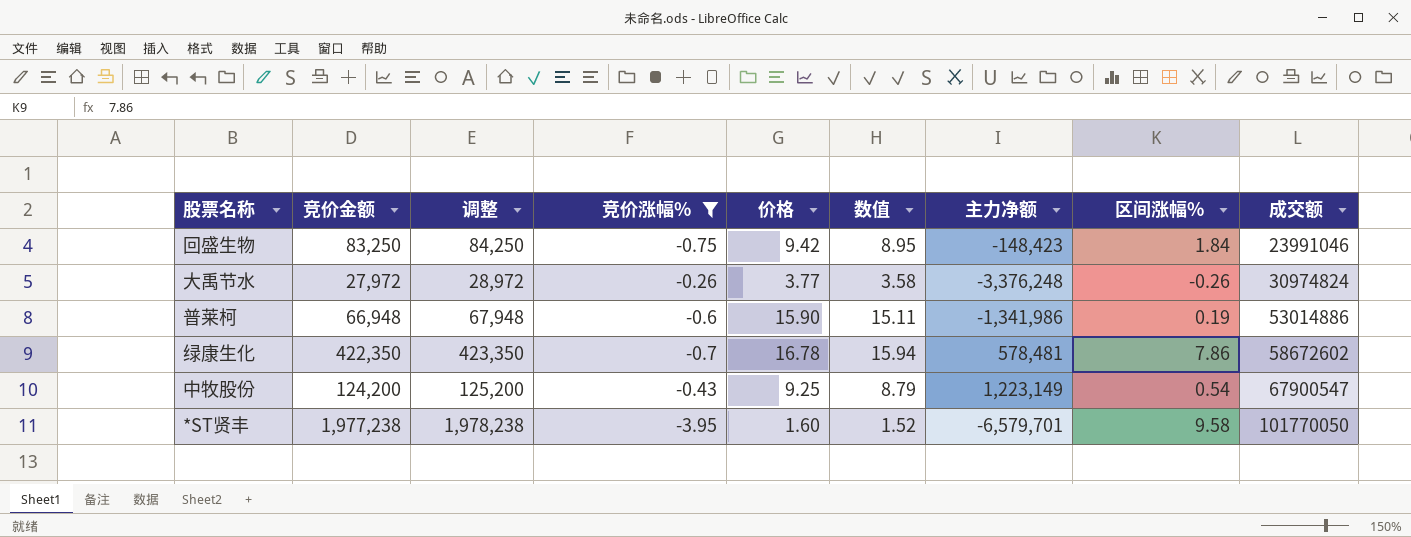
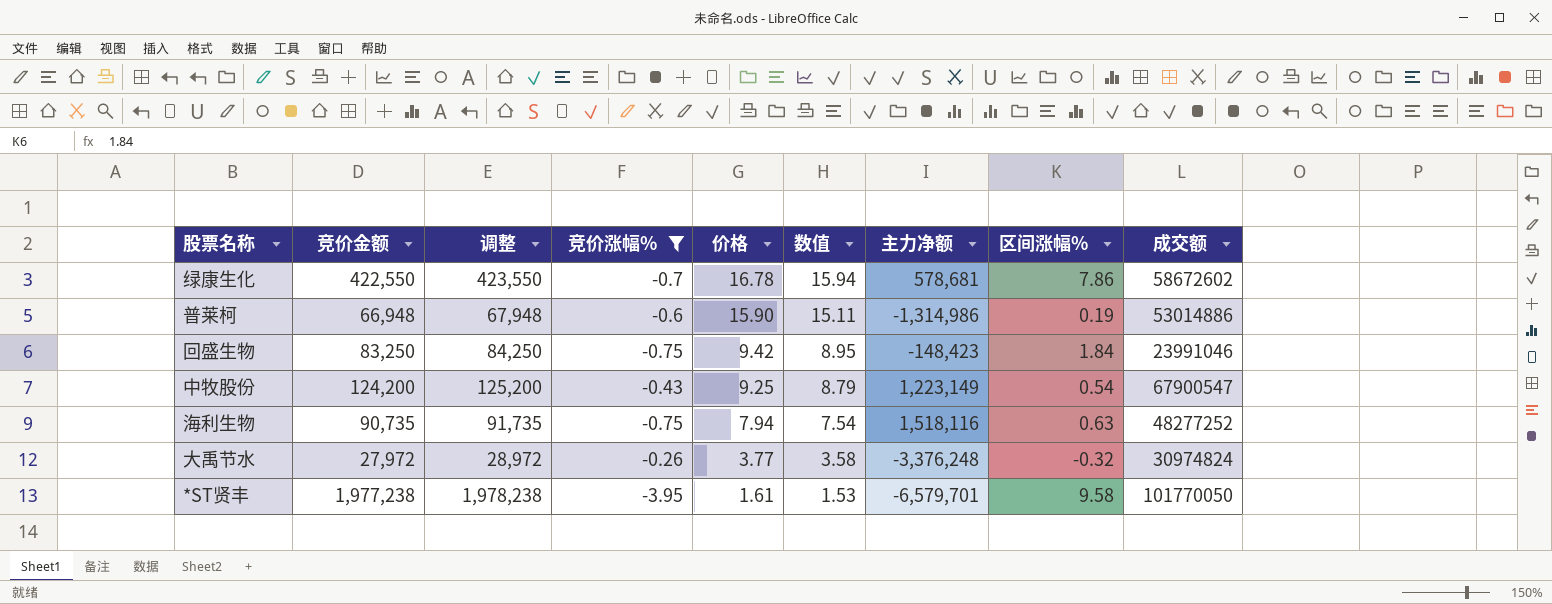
row order: 成交额 ascending -> 价格 descending
绿康生化 | 竞价金额: 422,350 -> 422,550
绿康生化 | 调整: 423,350 -> 423,550
绿康生化 | 主力净额: 578,481 -> 578,681
普莱柯 | 主力净额: -1,341,986 -> -1,314,986
row 海利生物: none -> 90,735 | 91,735 | -0.75 | 7.94 | 7.54 | 1,518,116 | 0.63 | 48277252
大禹节水 | 区间涨幅%: -0.26 -> -0.32
*ST贤丰 | 价格: 1.60 -> 1.61
*ST贤丰 | 数值: 1.52 -> 1.53

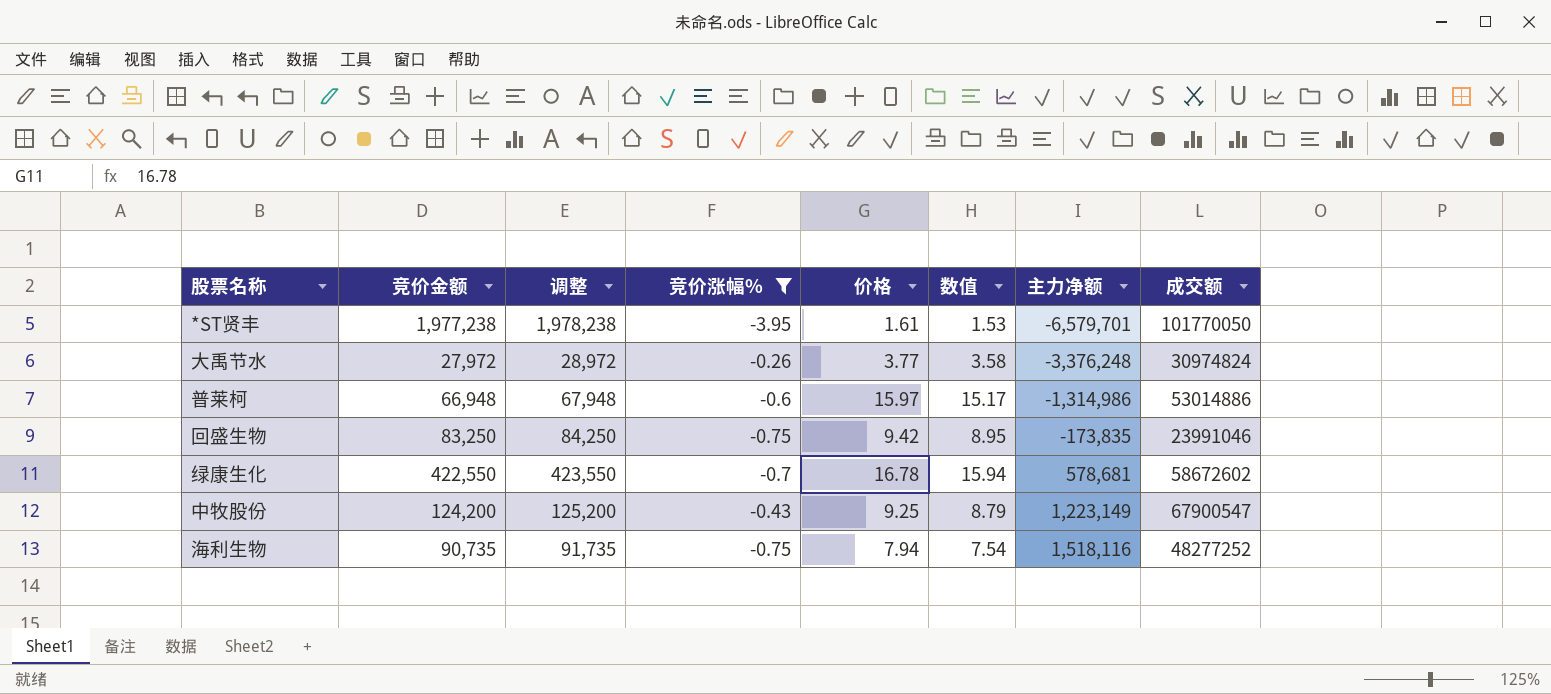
row order: 价格 descending -> 主力净额 ascending
column 区间涨幅% | position: 8 -> none
普莱柯 | 价格: 15.90 -> 15.97
普莱柯 | 数值: 15.11 -> 15.17
回盛生物 | 主力净额: -148,423 -> -173,835

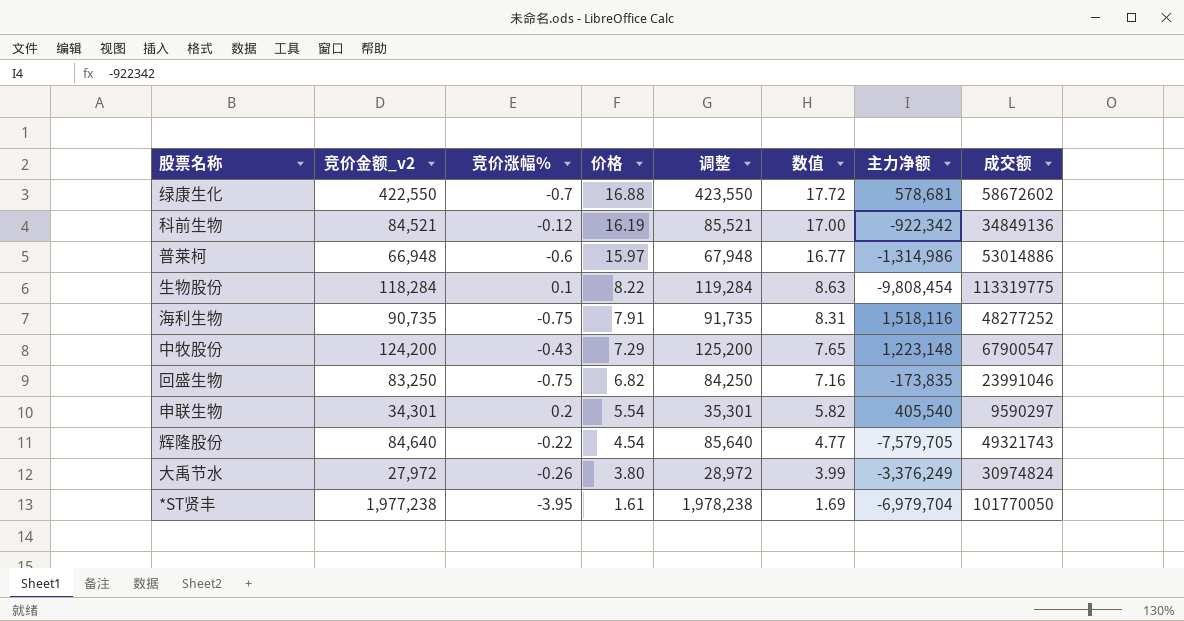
filter: 竞价涨幅% <= -0.26 -> none
row order: 主力净额 ascending -> 价格 descending
column name: 竞价金额 -> 竞价金额_v2
column 调整 | position: 3 -> 5
column 数值 | formula: [价格] * 0.95 -> [价格] * 1.05
绿康生化 | 价格: 16.78 -> 16.88
海利生物 | 价格: 7.94 -> 7.91
中牧股份 | 价格: 9.25 -> 7.29
中牧股份 | 主力净额: 1,223,149 -> 1,223,148
回盛生物 | 价格: 9.42 -> 6.82
大禹节水 | 价格: 3.77 -> 3.80
大禹节水 | 主力净额: -3,376,248 -> -3,376,249
*ST贤丰 | 主力净额: -6,579,701 -> -6,979,704

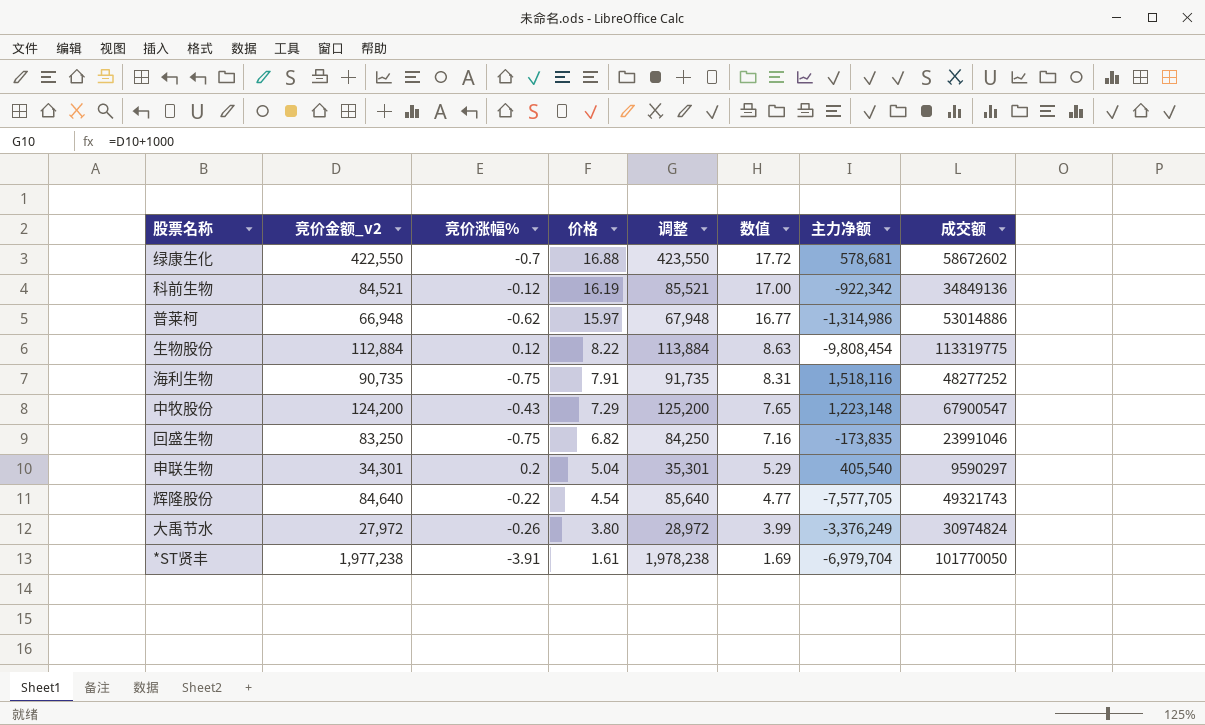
普莱柯 | 竞价涨幅%: -0.6 -> -0.62
生物股份 | 竞价金额_v2: 118,284 -> 112,884
生物股份 | 竞价涨幅%: 0.1 -> 0.12
生物股份 | 调整: 119,284 -> 113,884
申联生物 | 价格: 5.54 -> 5.04
申联生物 | 数值: 5.82 -> 5.29
辉隆股份 | 主力净额: -7,579,705 -> -7,577,705
*ST贤丰 | 竞价涨幅%: -3.95 -> -3.91

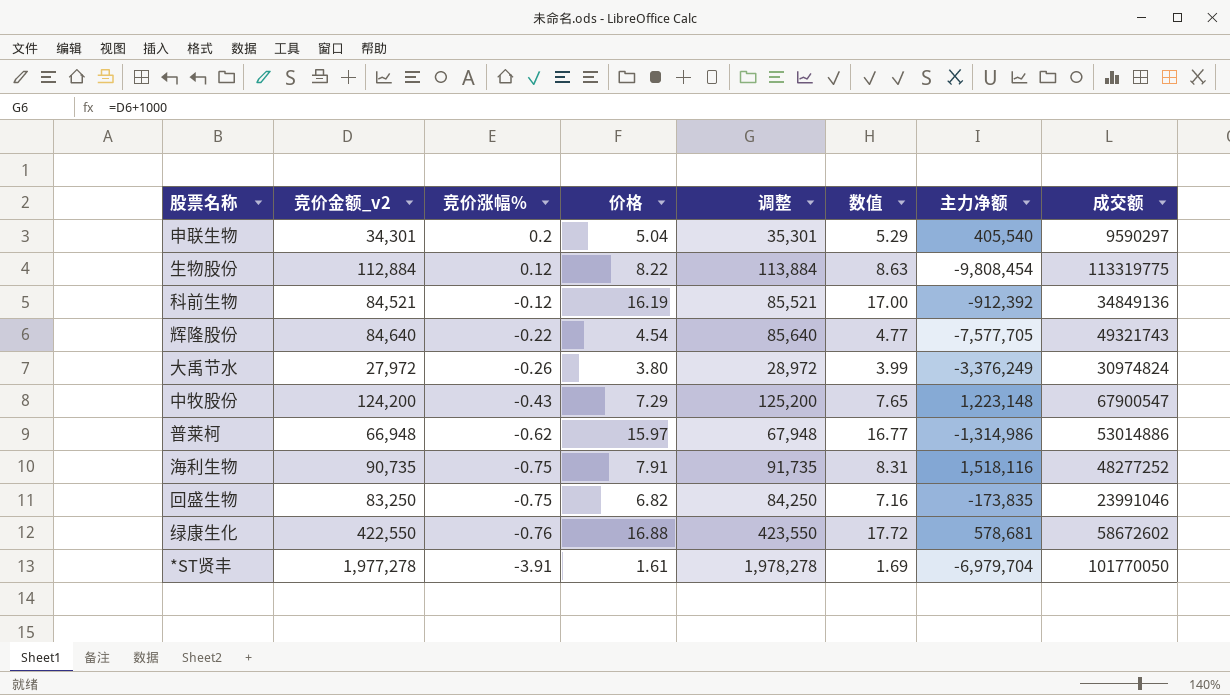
row order: 价格 descending -> 竞价涨幅% descending
科前生物 | 主力净额: -922,342 -> -912,392
绿康生化 | 竞价涨幅%: -0.7 -> -0.76
*ST贤丰 | 竞价金额_v2: 1,977,238 -> 1,977,278
*ST贤丰 | 调整: 1,978,238 -> 1,978,278

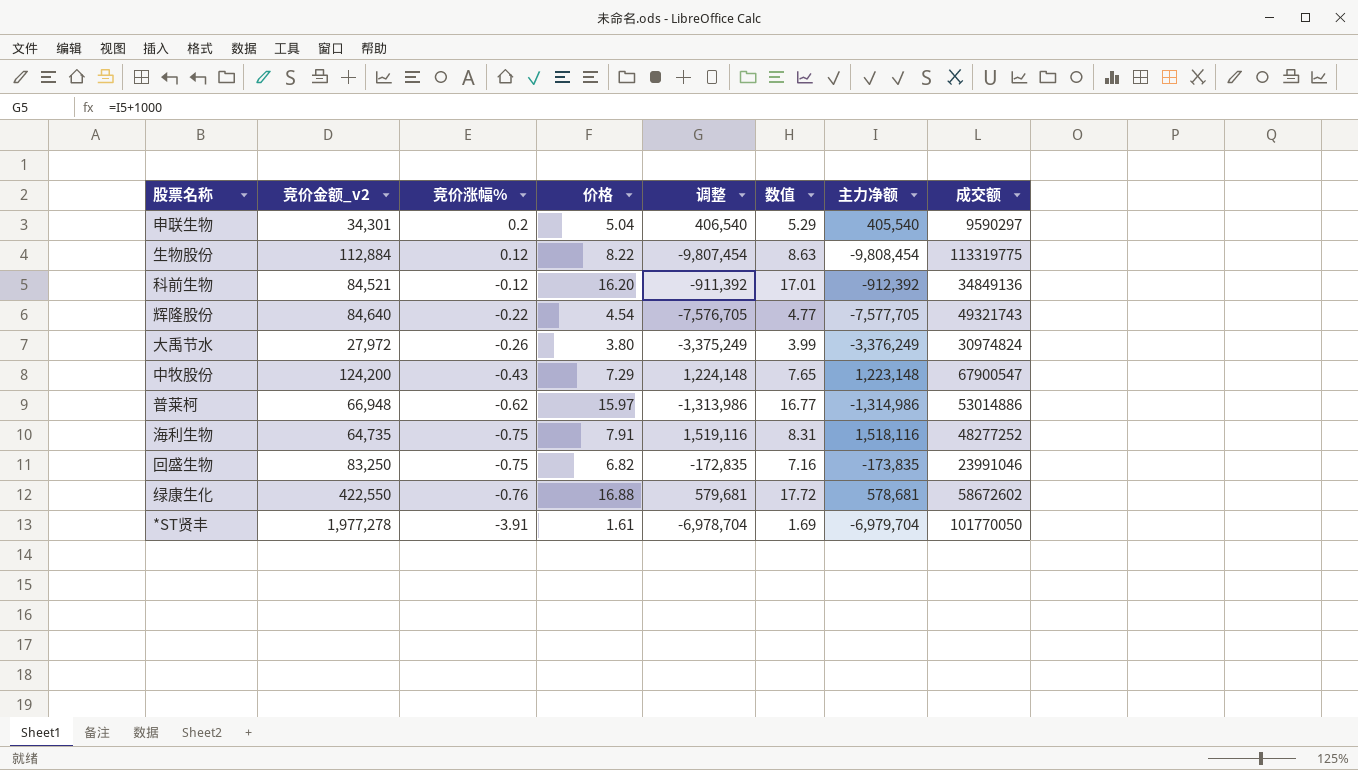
column 调整 | formula: [竞价金额_v2] + 1000 -> [主力净额] + 1000
科前生物 | 价格: 16.19 -> 16.20
科前生物 | 数值: 17.00 -> 17.01
海利生物 | 竞价金额_v2: 90,735 -> 64,735

